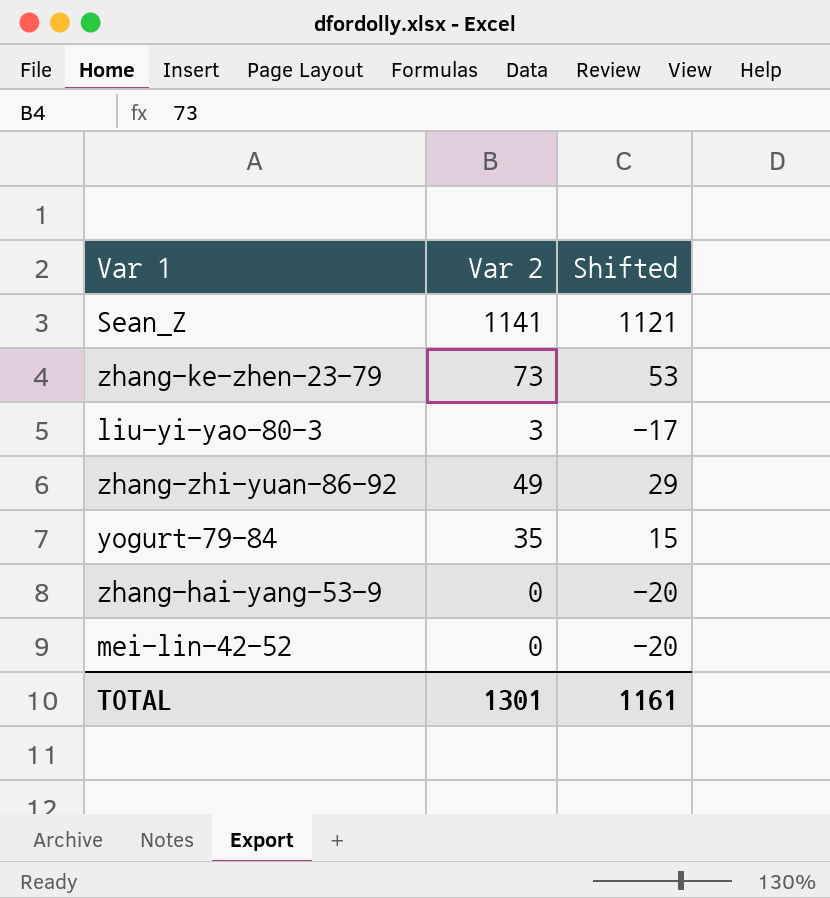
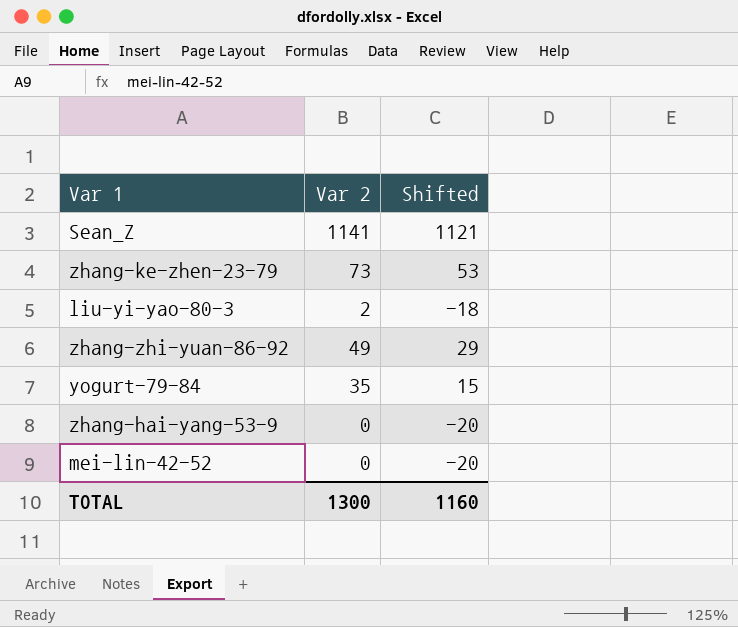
liu-yi-yao-80-3 | Var 2: 3 -> 2
liu-yi-yao-80-3 | Shifted: -17 -> -18
TOTAL | Var 2: 1301 -> 1300
TOTAL | Shifted: 1161 -> 1160

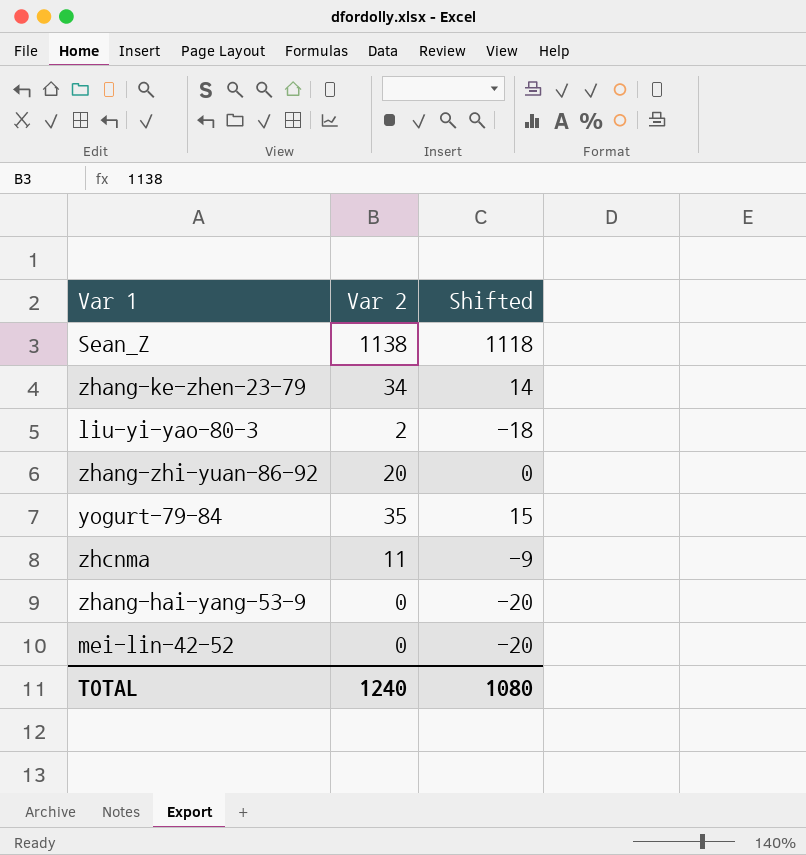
Sean_Z | Var 2: 1141 -> 1138
Sean_Z | Shifted: 1121 -> 1118
zhang-ke-zhen-23-79 | Var 2: 73 -> 34
zhang-ke-zhen-23-79 | Shifted: 53 -> 14
zhang-zhi-yuan-86-92 | Var 2: 49 -> 20
zhang-zhi-yuan-86-92 | Shifted: 29 -> 0
row zhcnma: none -> 11 | -9
TOTAL | Var 2: 1300 -> 1240
TOTAL | Shifted: 1160 -> 1080

